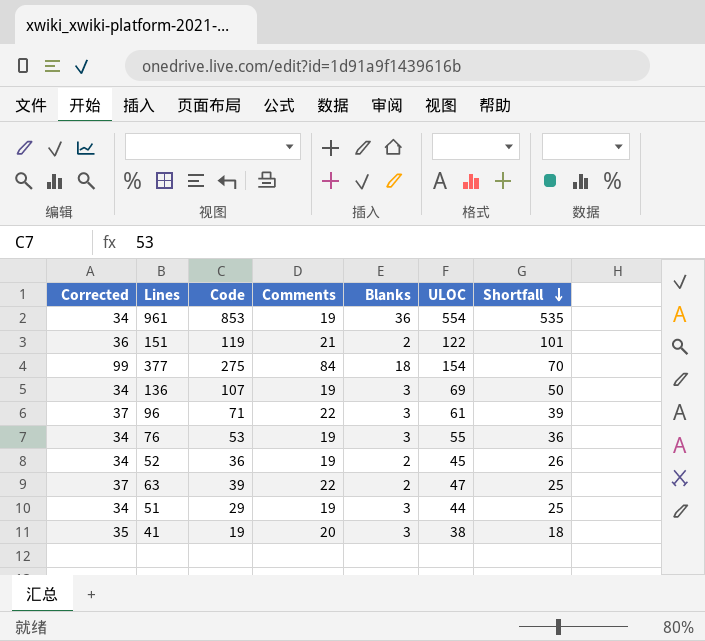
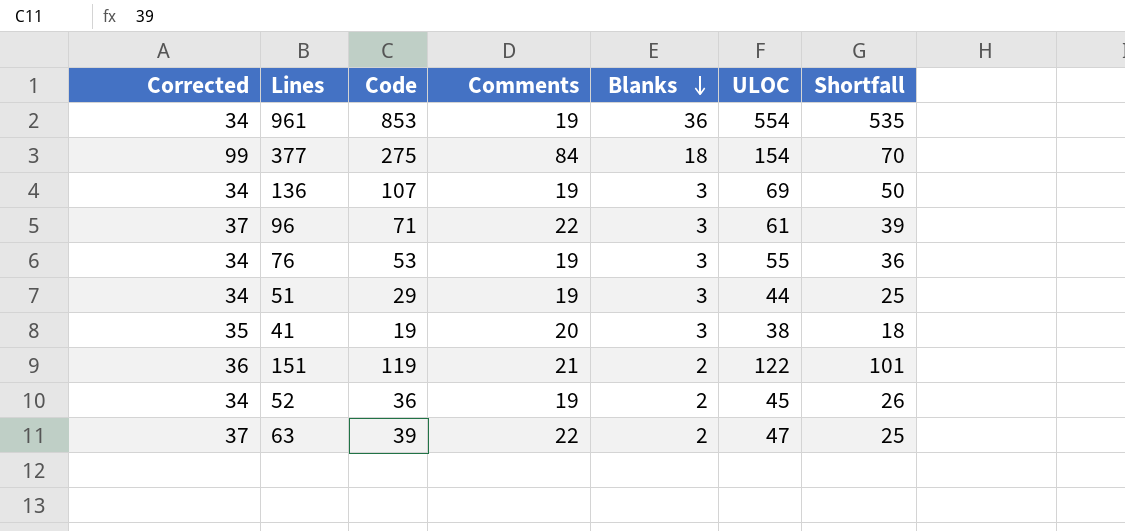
row order: Shortfall descending -> Blanks descending

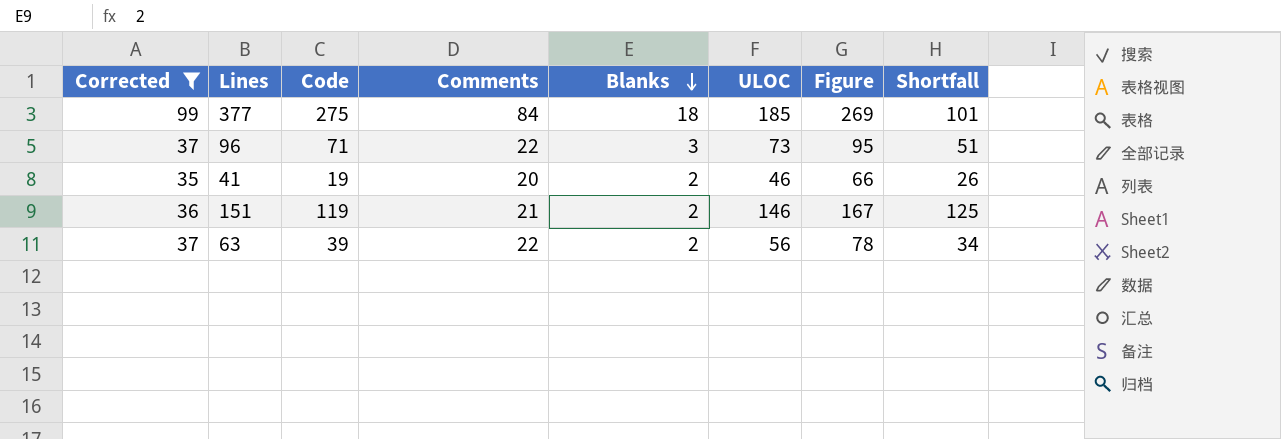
filter: none -> Corrected != 34
column Figure | formula: none -> [Comments] + [ULOC]
377 | ULOC: 154 -> 185
377 | Shortfall: 70 -> 101
96 | ULOC: 61 -> 73
96 | Shortfall: 39 -> 51
41 | Blanks: 3 -> 2
41 | ULOC: 38 -> 46
41 | Shortfall: 18 -> 26
151 | ULOC: 122 -> 146
151 | Shortfall: 101 -> 125
63 | ULOC: 47 -> 56
63 | Shortfall: 25 -> 34

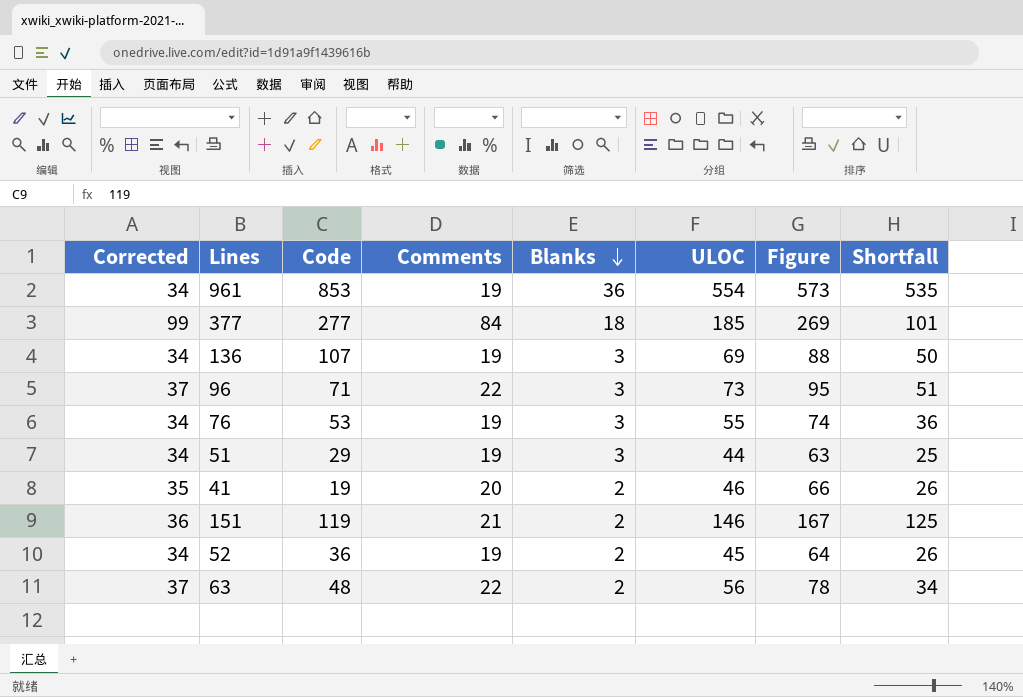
filter: Corrected != 34 -> none
377 | Code: 275 -> 277
63 | Code: 39 -> 48

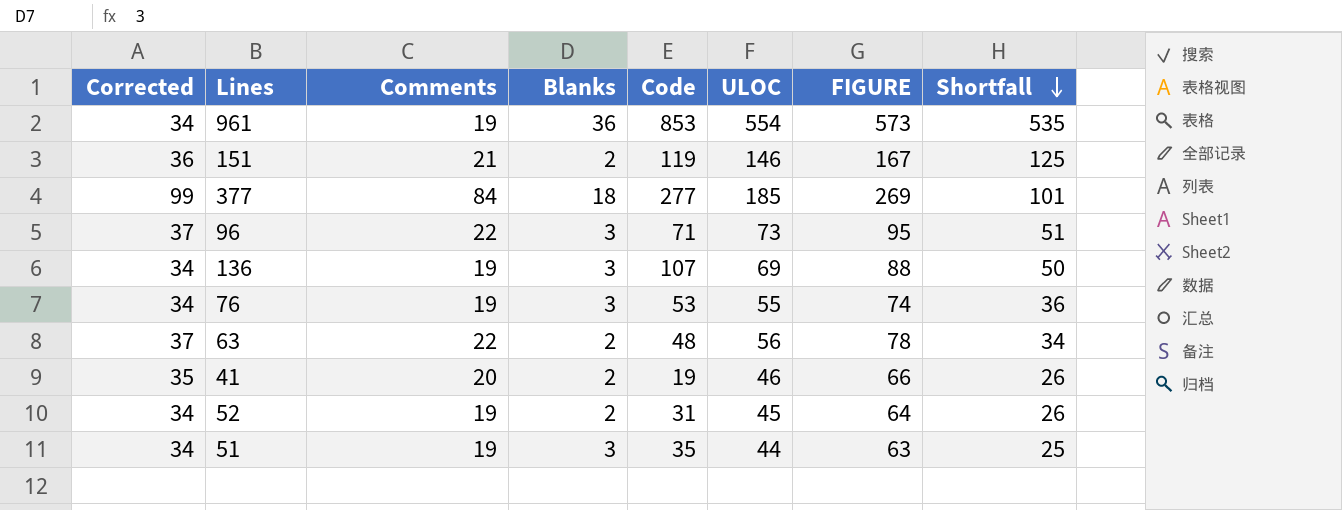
row order: Blanks descending -> Shortfall descending
column Code | position: 3 -> 5
column name: Figure -> FIGURE
52 | Code: 36 -> 31
51 | Code: 29 -> 35

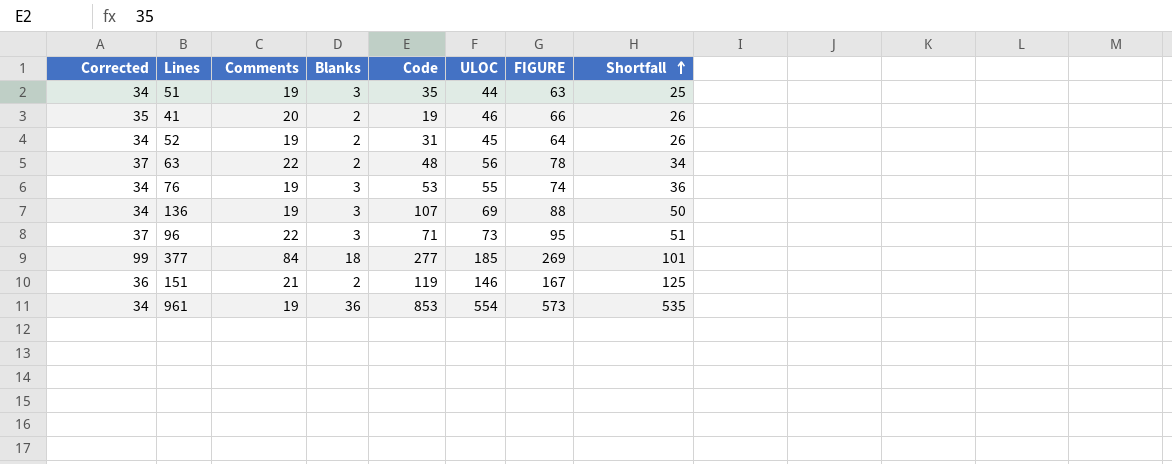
row order: Shortfall descending -> Shortfall ascending

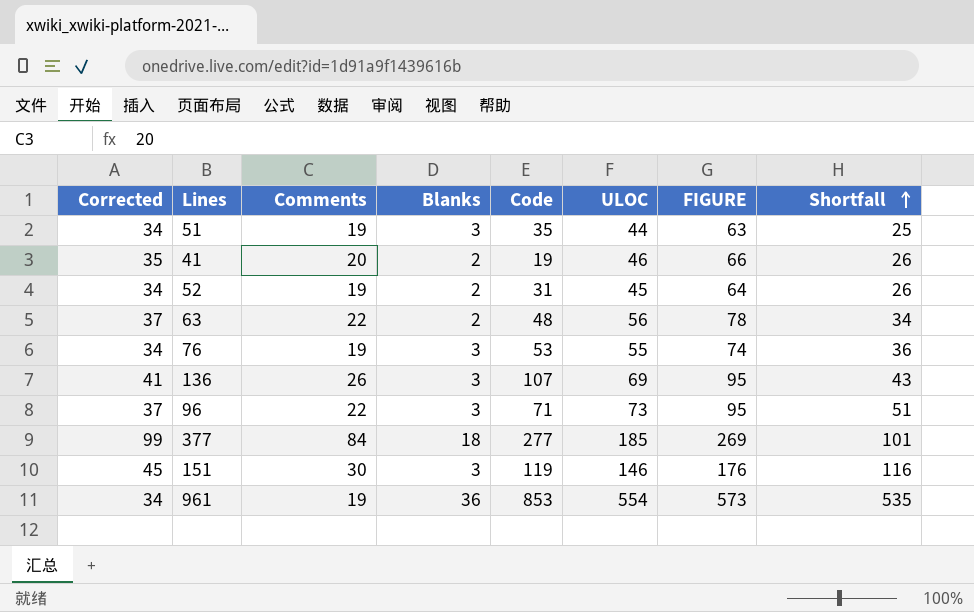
136 | Corrected: 34 -> 41
136 | Comments: 19 -> 26
136 | FIGURE: 88 -> 95
136 | Shortfall: 50 -> 43
151 | Corrected: 36 -> 45
151 | Comments: 21 -> 30
151 | Blanks: 2 -> 3
151 | FIGURE: 167 -> 176
151 | Shortfall: 125 -> 116

